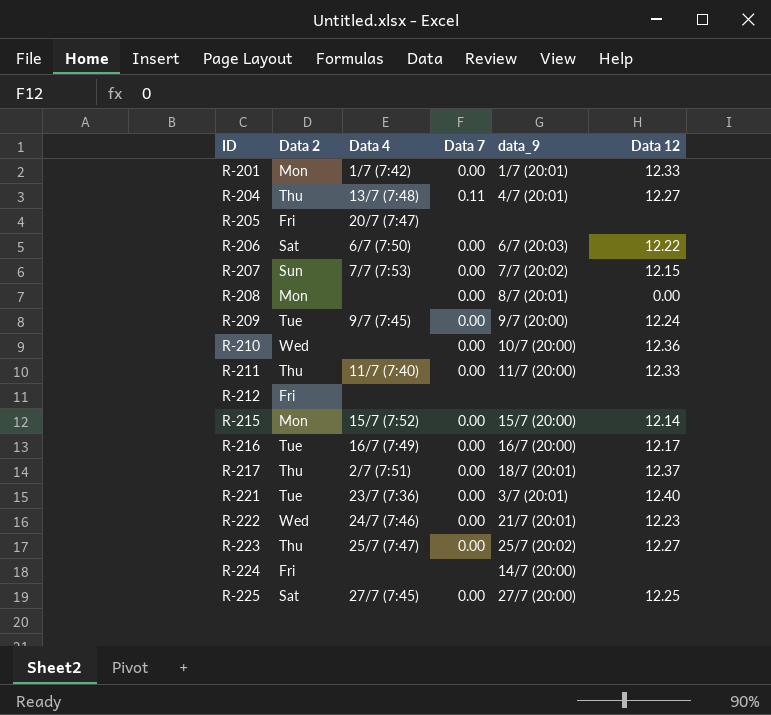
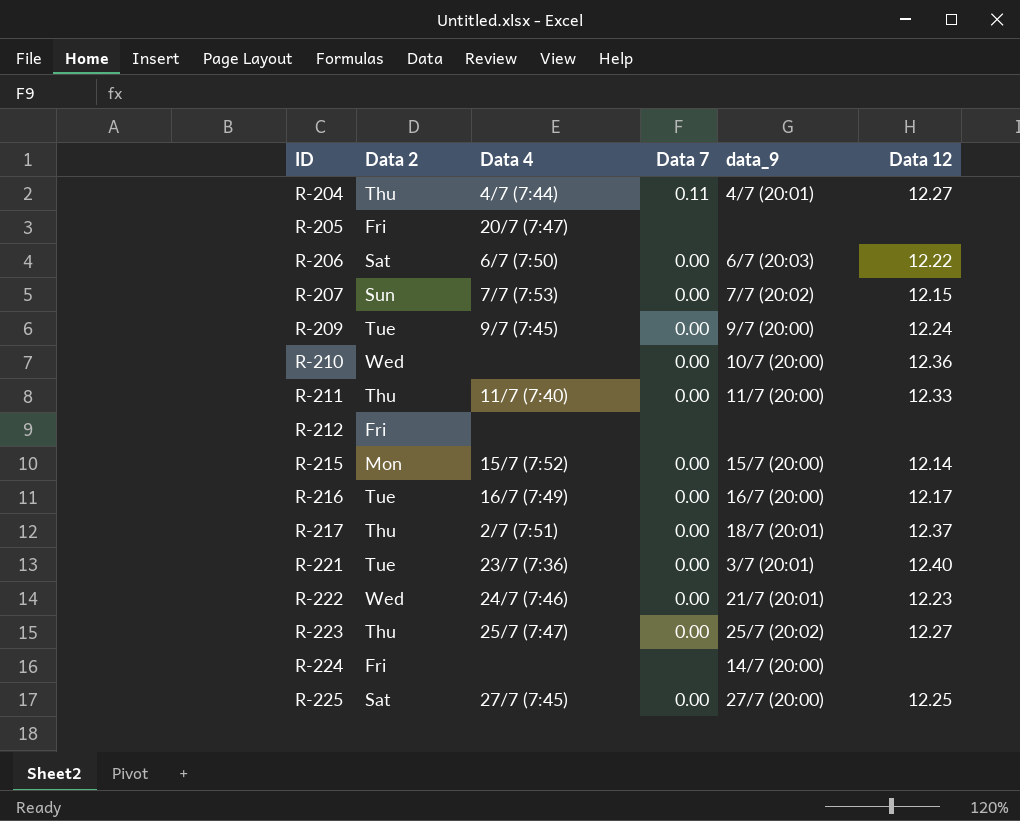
row R-201: Mon | 1/7 (7:42) | 0.00 | 1/7 (20:01) | 12.33 -> none
row R-208: Mon | none | 0.00 | 8/7 (20:01) | 0.00 -> none
R-204 | Data 4: 13/7 (7:48) -> 4/7 (7:44)

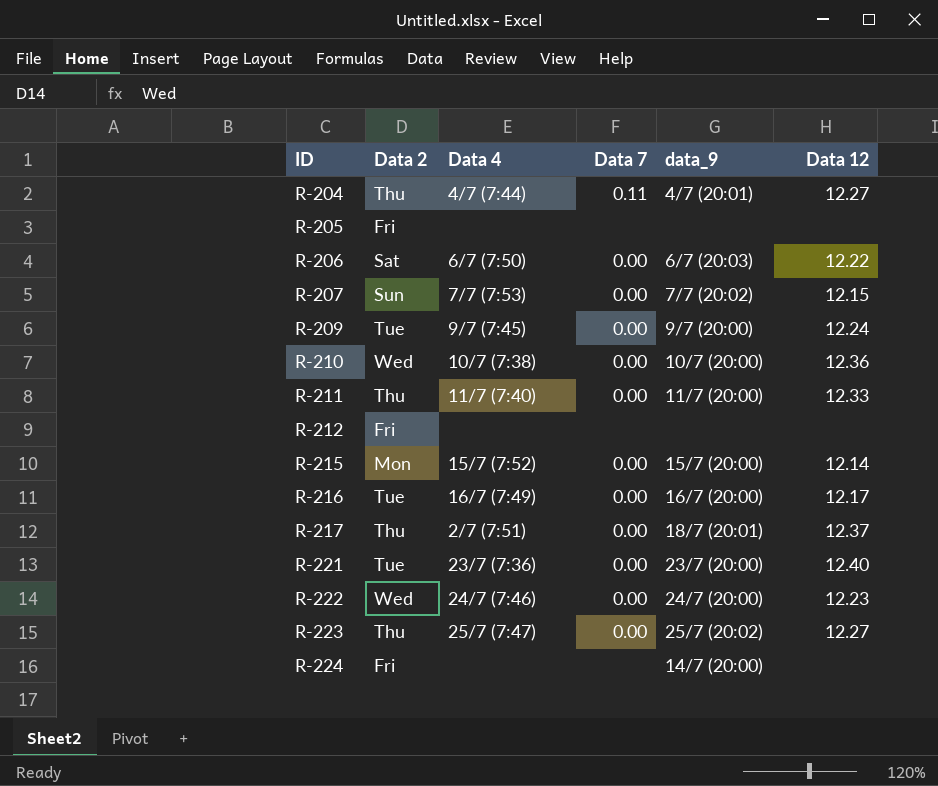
row R-225: Sat | 27/7 (7:45) | 0.00 | 27/7 (20:00) | 12.25 -> none
R-205 | Data 4: 20/7 (7:47) -> none
R-210 | Data 4: none -> 10/7 (7:38)
R-221 | data_9: 3/7 (20:01) -> 23/7 (20:00)
R-222 | data_9: 21/7 (20:01) -> 24/7 (20:00)

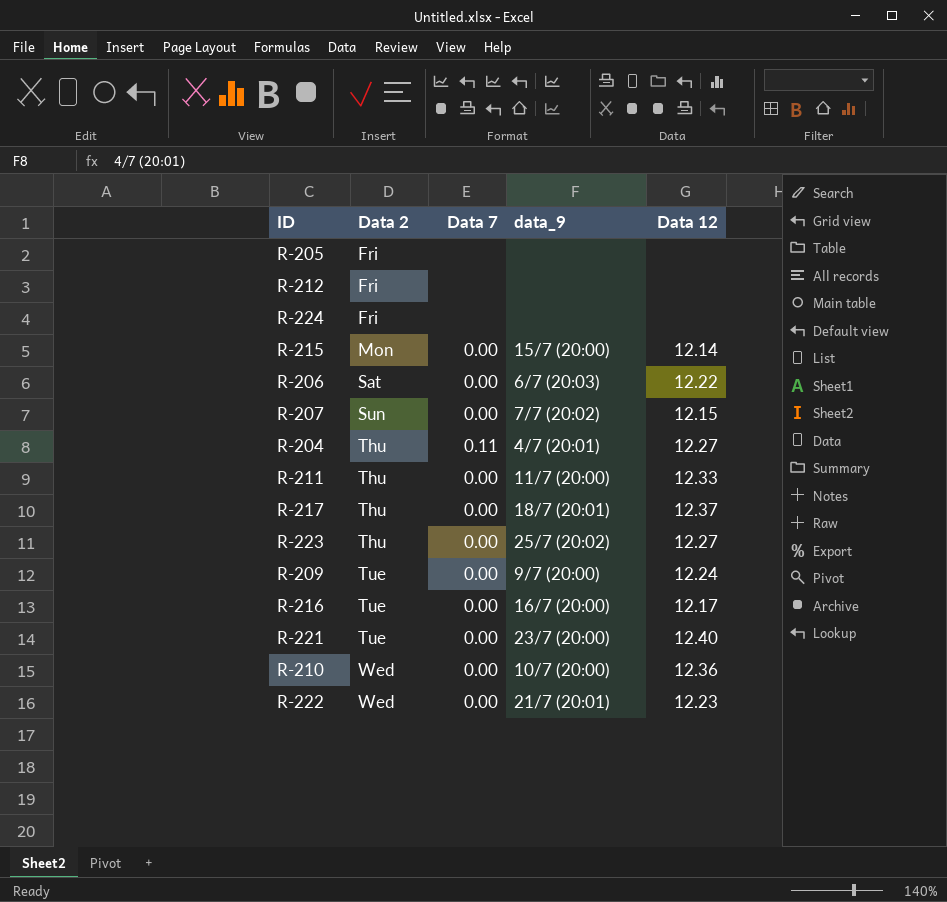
row order: ID ascending -> Data 2 ascending
column Data 4 | position: 3 -> none
R-224 | data_9: 14/7 (20:00) -> none
R-222 | data_9: 24/7 (20:00) -> 21/7 (20:01)

